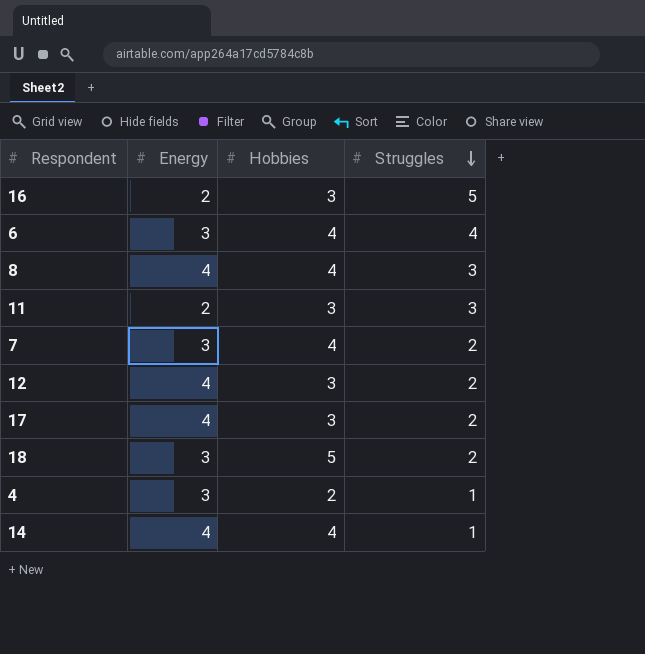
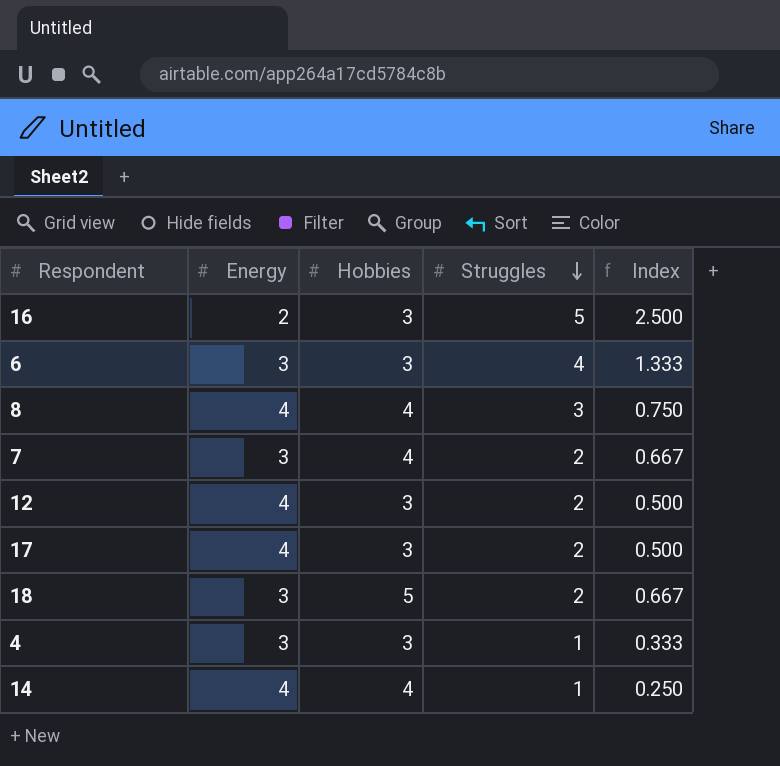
column Index | formula: none -> [Struggles] / [Energy]
row 11: 2 | 3 | 3 -> none
6 | Hobbies: 4 -> 3
4 | Hobbies: 2 -> 3

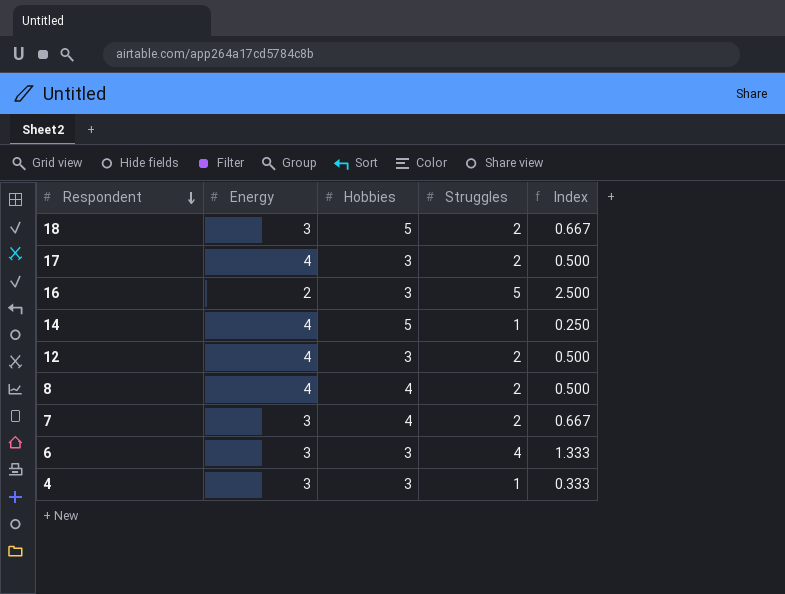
row order: Struggles descending -> Respondent descending
14 | Hobbies: 4 -> 5
8 | Struggles: 3 -> 2
8 | Index: 0.750 -> 0.500

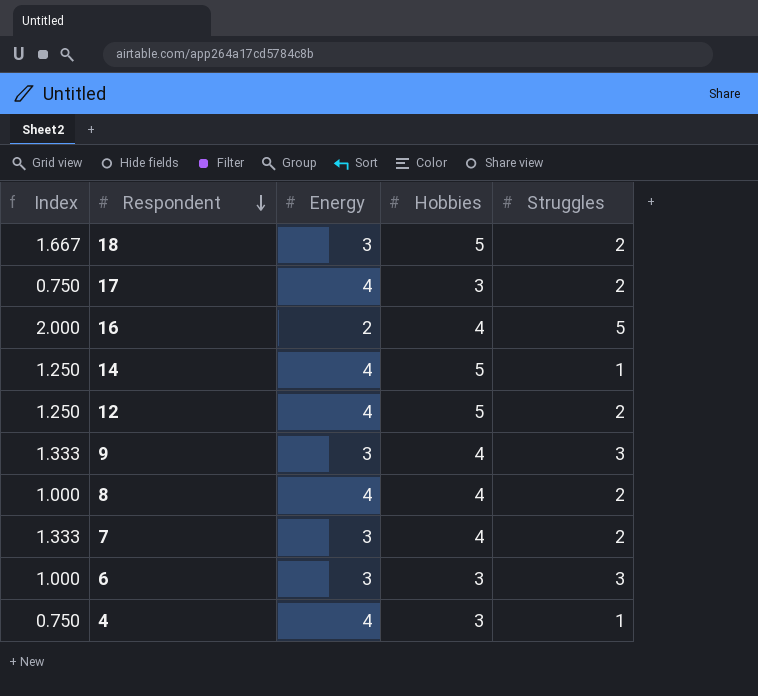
column Index | formula: [Struggles] / [Energy] -> [Hobbies] / [Energy]
column Index | position: 5 -> 1
16 | Hobbies: 3 -> 4
12 | Hobbies: 3 -> 5
row 9: none -> 1.333 | 3 | 4 | 3
6 | Struggles: 4 -> 3
4 | Energy: 3 -> 4

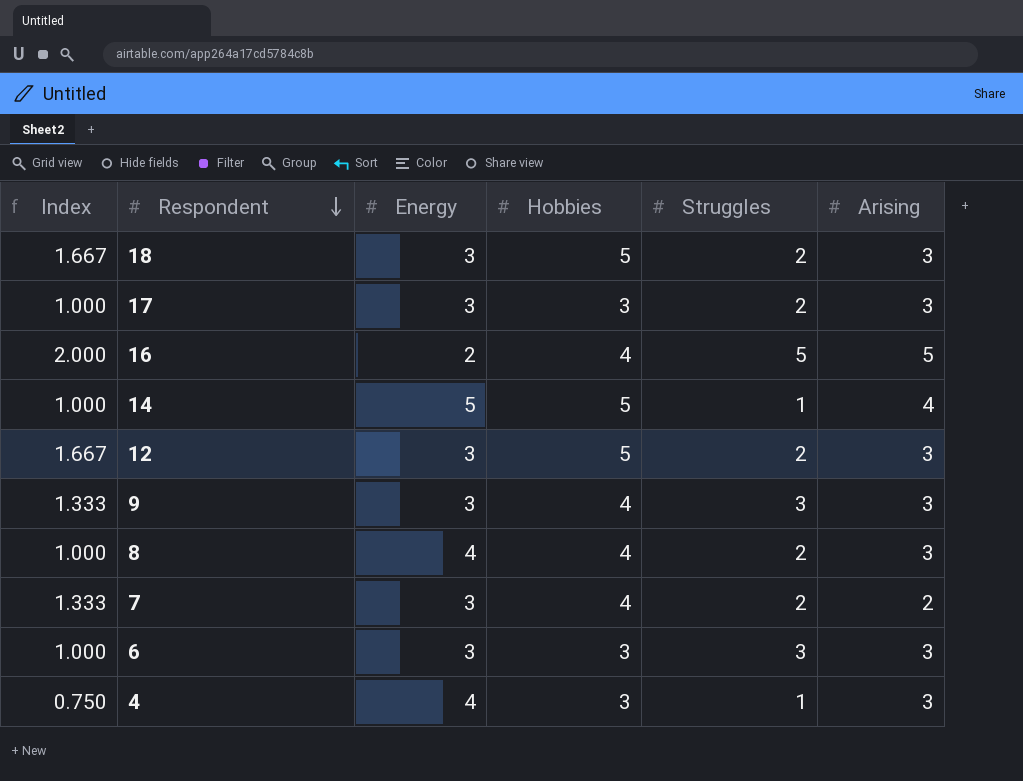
column Arising | position: none -> 6
17 | Index: 0.750 -> 1.000
17 | Energy: 4 -> 3
14 | Index: 1.250 -> 1.000
14 | Energy: 4 -> 5
12 | Index: 1.250 -> 1.667
12 | Energy: 4 -> 3

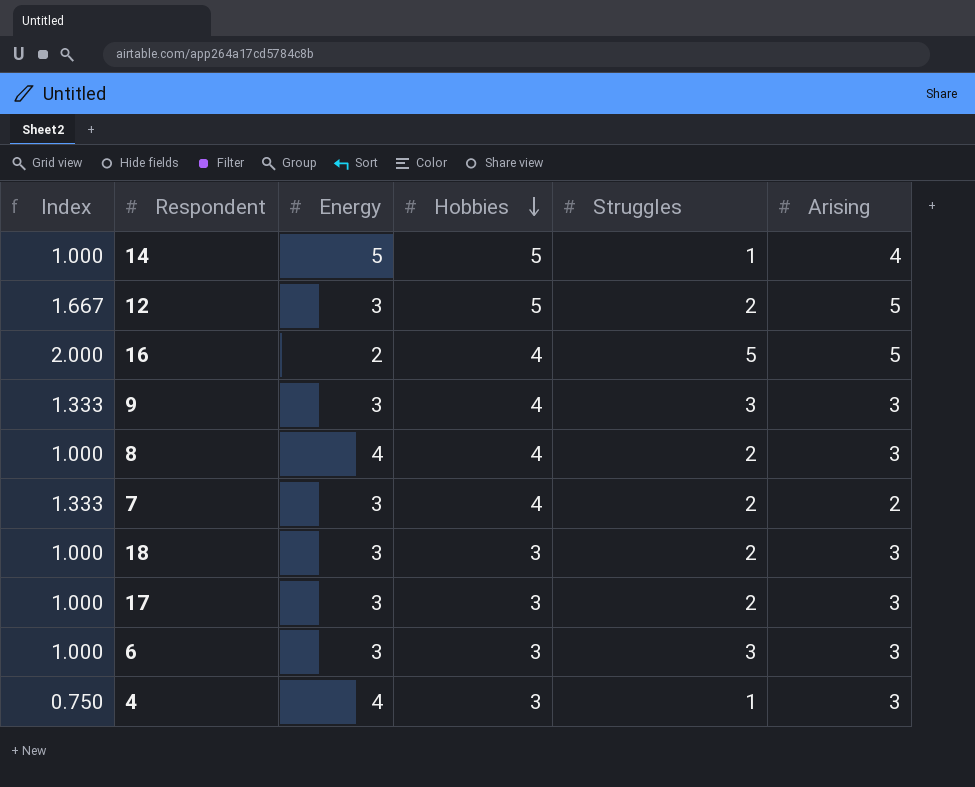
row order: Respondent descending -> Hobbies descending
12 | Arising: 3 -> 5
18 | Index: 1.667 -> 1.000
18 | Hobbies: 5 -> 3

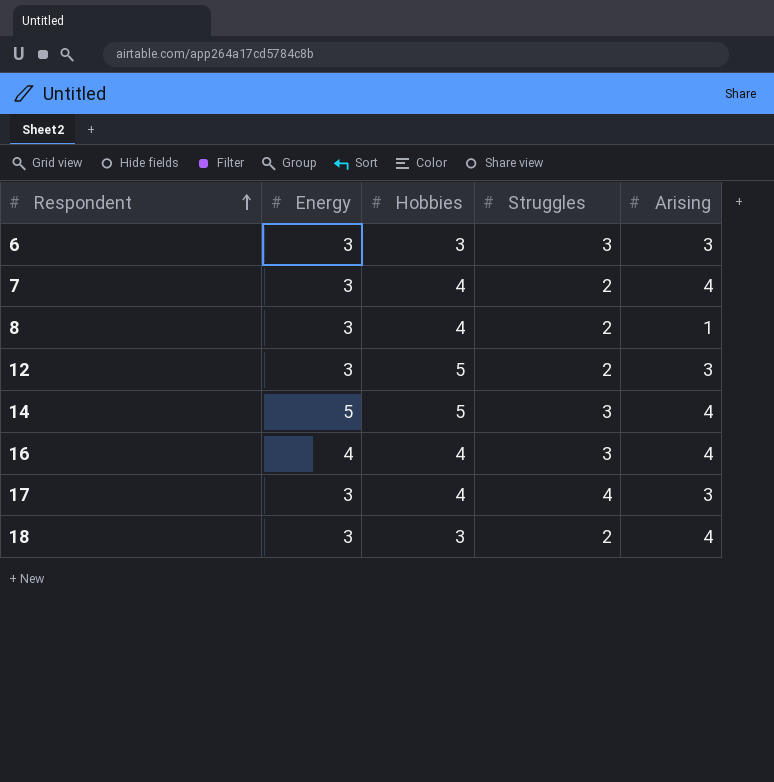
row order: Hobbies descending -> Respondent ascending
column Index | formula: [Hobbies] / [Energy] -> none
row 9: 1.333 | 3 | 4 | 3 | 3 -> none
row 4: 0.750 | 4 | 3 | 1 | 3 -> none
7 | Arising: 2 -> 4
8 | Energy: 4 -> 3
8 | Arising: 3 -> 1
12 | Arising: 5 -> 3
14 | Struggles: 1 -> 3
16 | Energy: 2 -> 4
16 | Struggles: 5 -> 3
16 | Arising: 5 -> 4
17 | Hobbies: 3 -> 4
17 | Struggles: 2 -> 4
18 | Arising: 3 -> 4

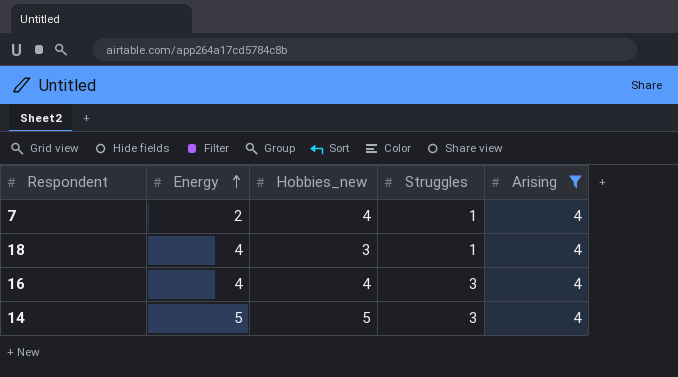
filter: none -> Arising = 4
row order: Respondent ascending -> Energy ascending
column name: Hobbies -> Hobbies_new
7 | Energy: 3 -> 2
7 | Struggles: 2 -> 1
18 | Energy: 3 -> 4
18 | Struggles: 2 -> 1

